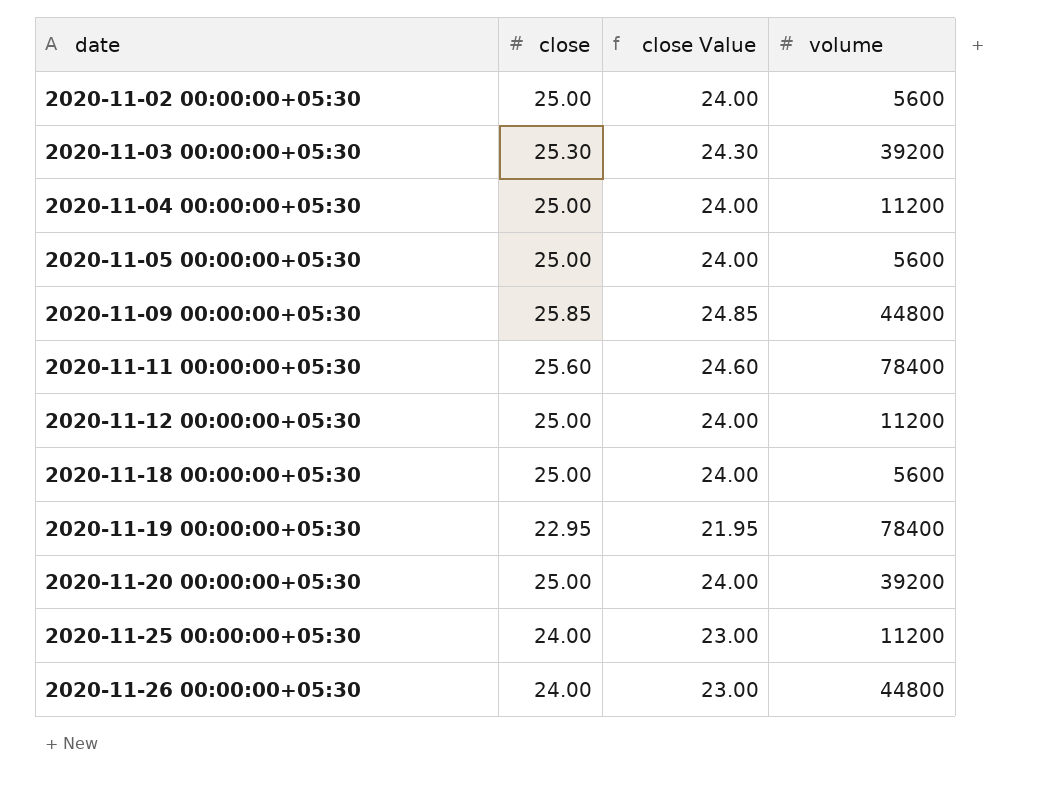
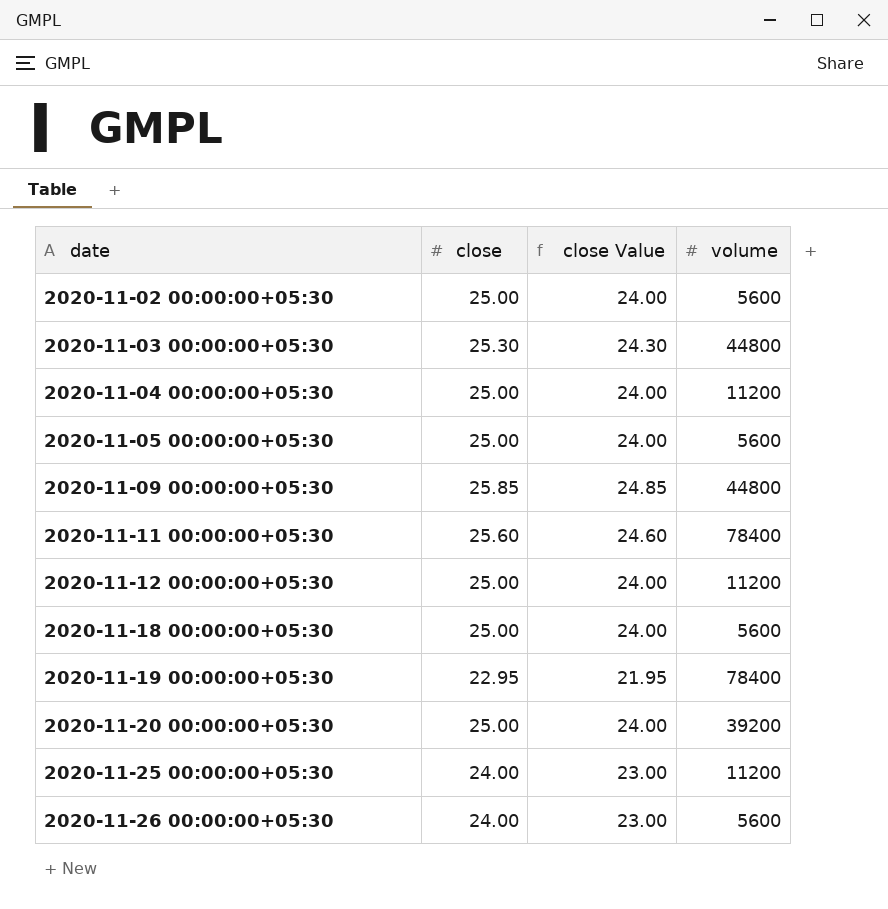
2020-11-03 00:00:00+05:30 | volume: 39200 -> 44800
2020-11-26 00:00:00+05:30 | volume: 44800 -> 5600

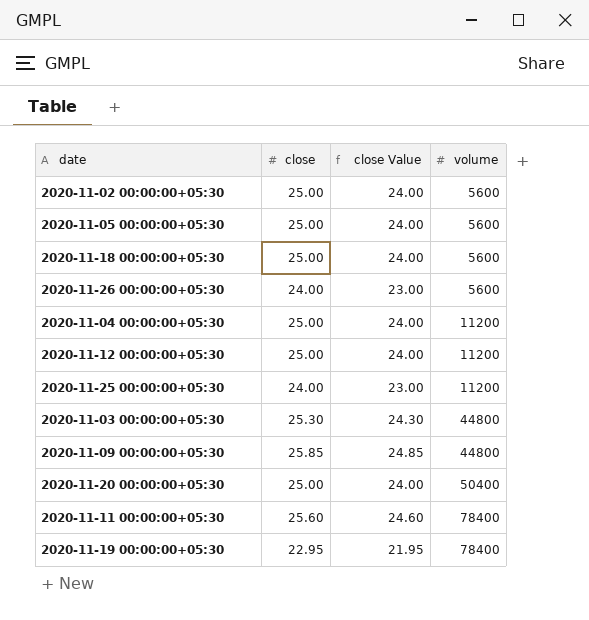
row order: date ascending -> volume ascending
2020-11-20 00:00:00+05:30 | volume: 39200 -> 50400

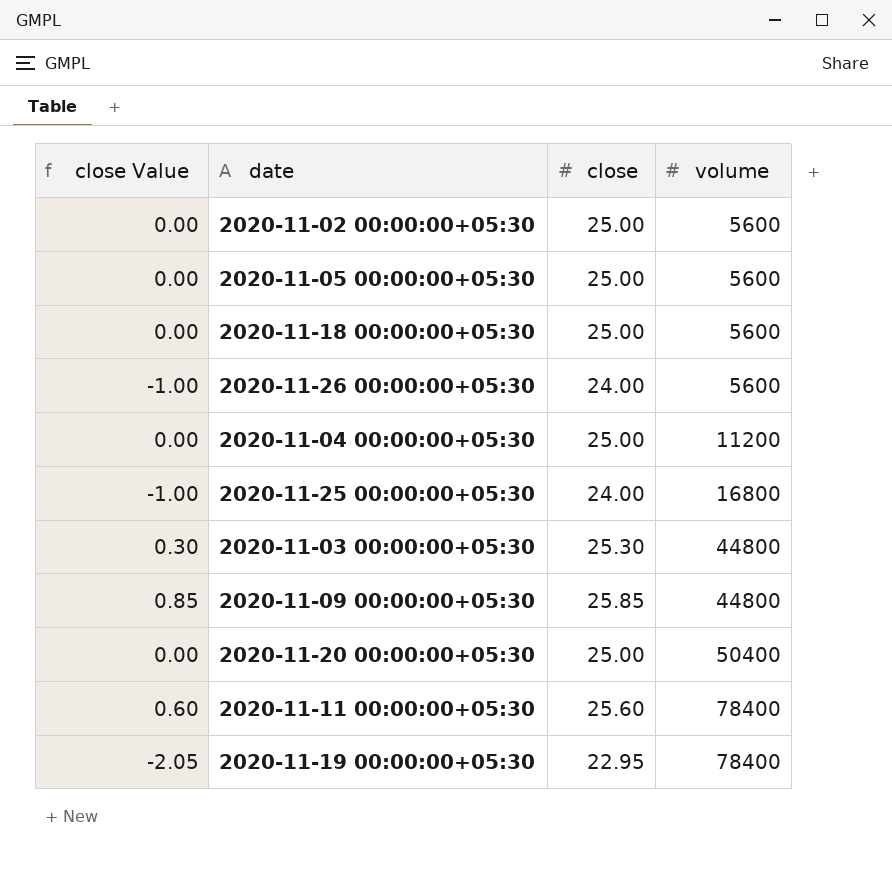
column close Value | formula: [close] - 1 -> [close] - 25
column close Value | position: 3 -> 1
row 2020-11-12 00:00:00+05:30: 25.00 | 24.00 | 11200 -> none
2020-11-25 00:00:00+05:30 | volume: 11200 -> 16800

